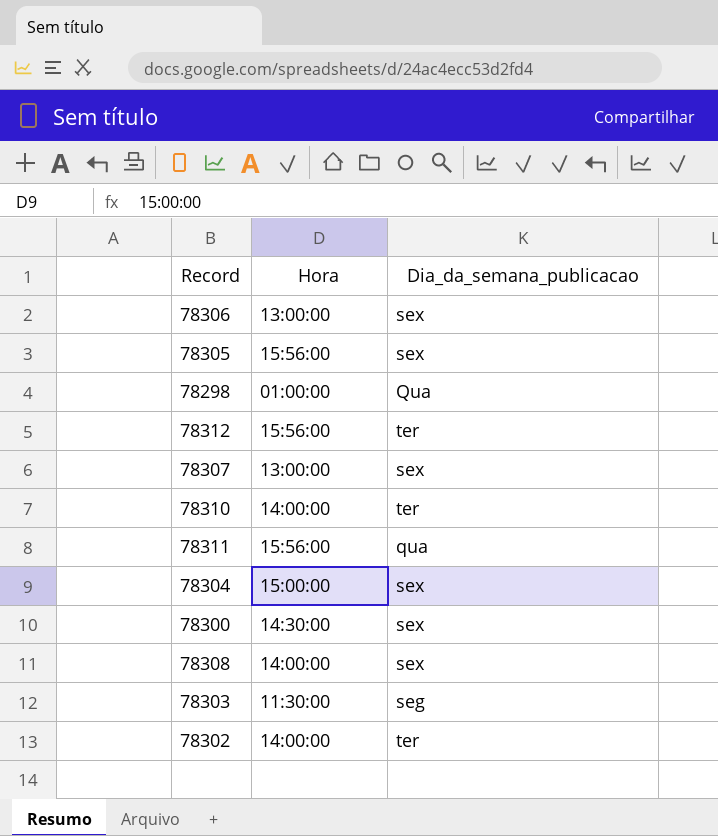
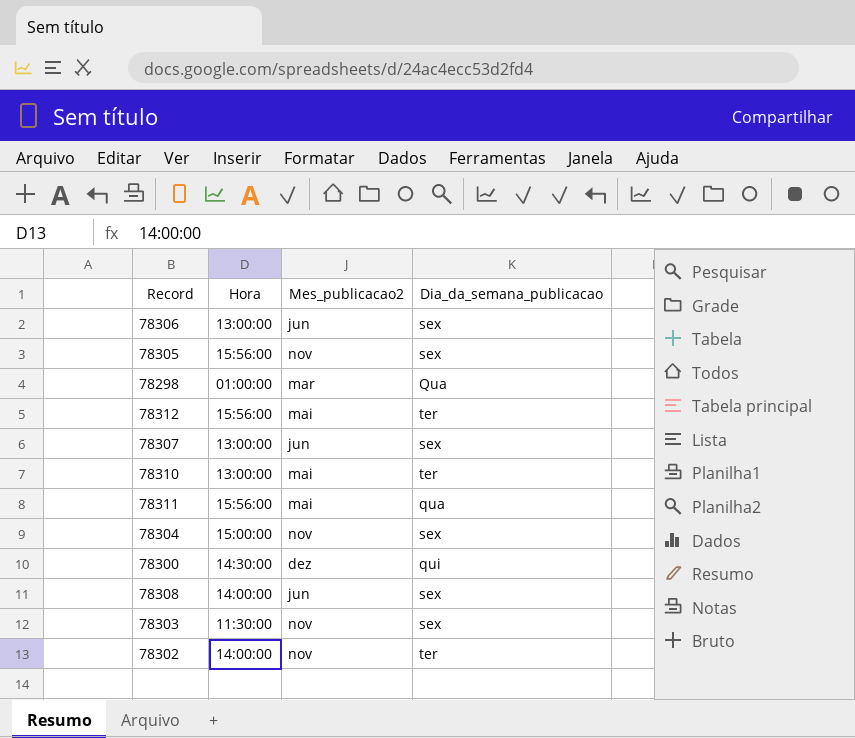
column Mes_publicacao2 | position: none -> 3
78310 | Hora: 14:00:00 -> 13:00:00
78300 | Dia_da_semana_publicacao: sex -> qui
78303 | Dia_da_semana_publicacao: seg -> sex

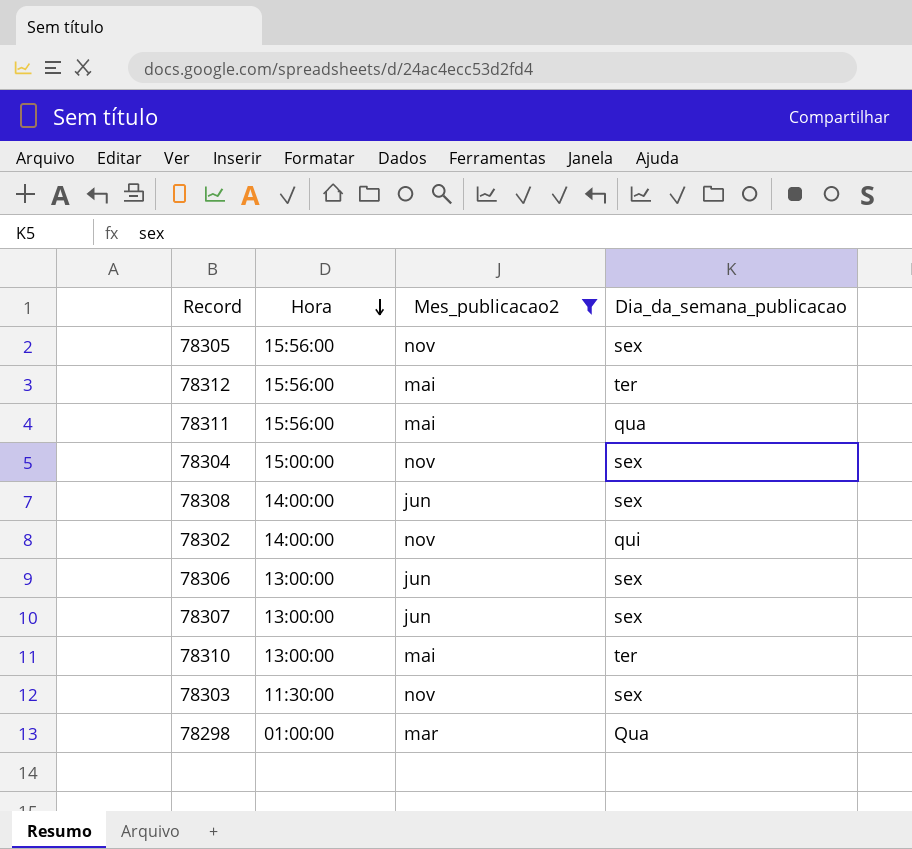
filter: none -> Mes_publicacao2 != dez
row order: none -> Hora descending
78302 | Dia_da_semana_publicacao: ter -> qui

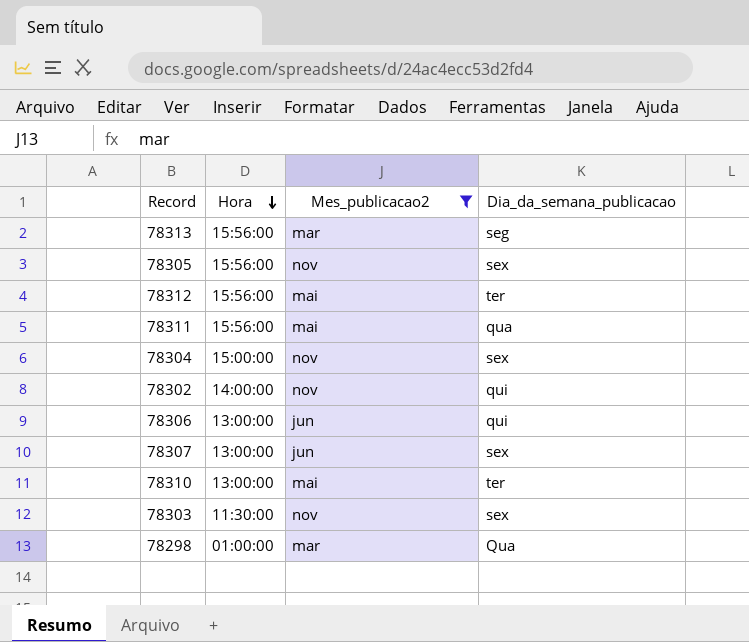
row 78308: 14:00:00 | jun | sex -> none
row 78313: none -> 15:56:00 | mar | seg
78306 | Dia_da_semana_publicacao: sex -> qui

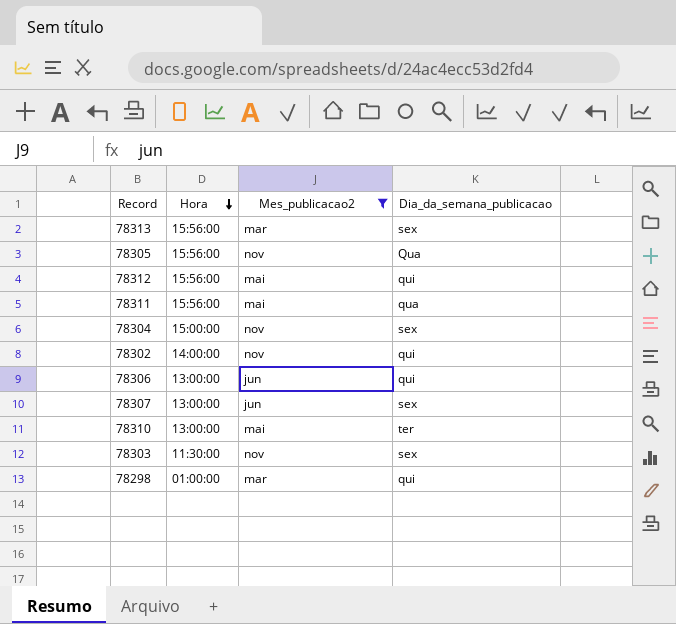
78313 | Dia_da_semana_publicacao: seg -> sex
78305 | Dia_da_semana_publicacao: sex -> Qua
78312 | Dia_da_semana_publicacao: ter -> qui
78298 | Dia_da_semana_publicacao: Qua -> qui

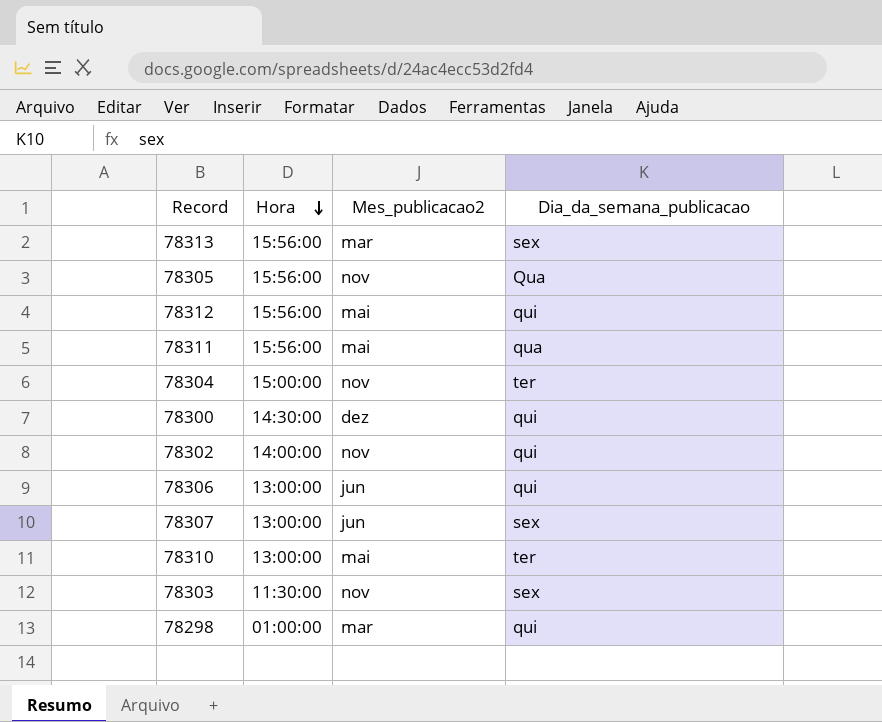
filter: Mes_publicacao2 != dez -> none
78304 | Dia_da_semana_publicacao: sex -> ter

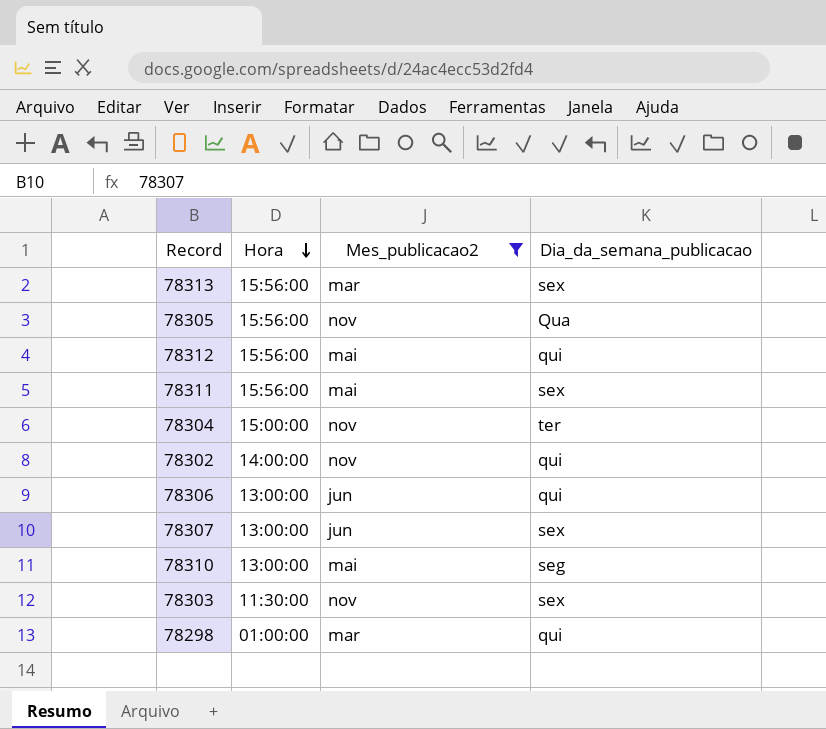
filter: none -> Mes_publicacao2 != dez
78311 | Dia_da_semana_publicacao: qua -> sex
78310 | Dia_da_semana_publicacao: ter -> seg

